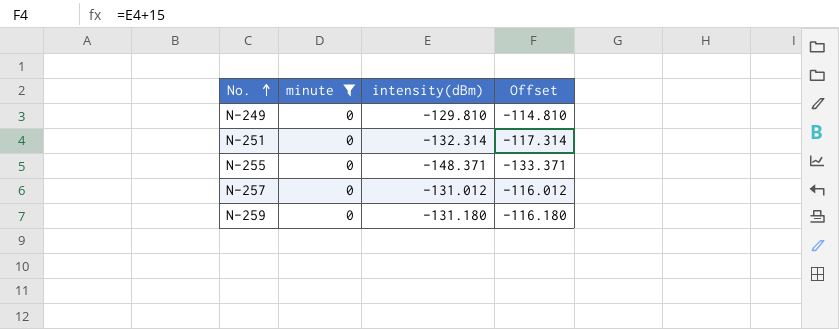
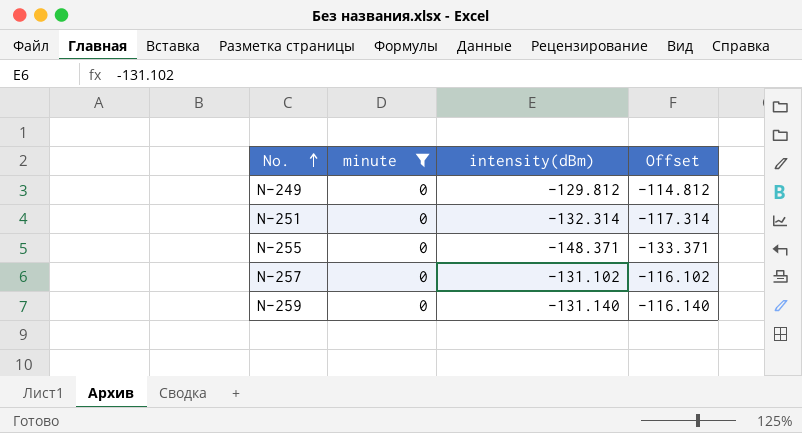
N-249 | intensity(dBm): -129.810 -> -129.812
N-249 | Offset: -114.810 -> -114.812
N-257 | intensity(dBm): -131.012 -> -131.102
N-257 | Offset: -116.012 -> -116.102
N-259 | intensity(dBm): -131.180 -> -131.140
N-259 | Offset: -116.180 -> -116.140

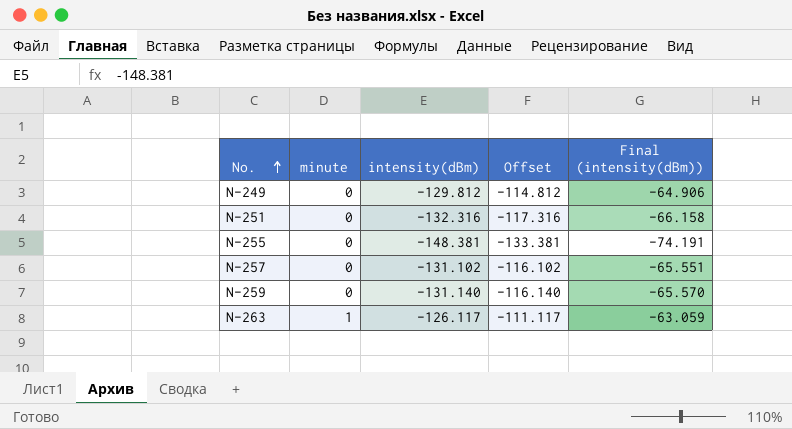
filter: minute = 0 -> none
column Final (intensity(dBm)) | formula: none -> [intensity(dBm)] * 0.5
N-251 | intensity(dBm): -132.314 -> -132.316
N-251 | Offset: -117.314 -> -117.316
N-255 | intensity(dBm): -148.371 -> -148.381
N-255 | Offset: -133.371 -> -133.381

